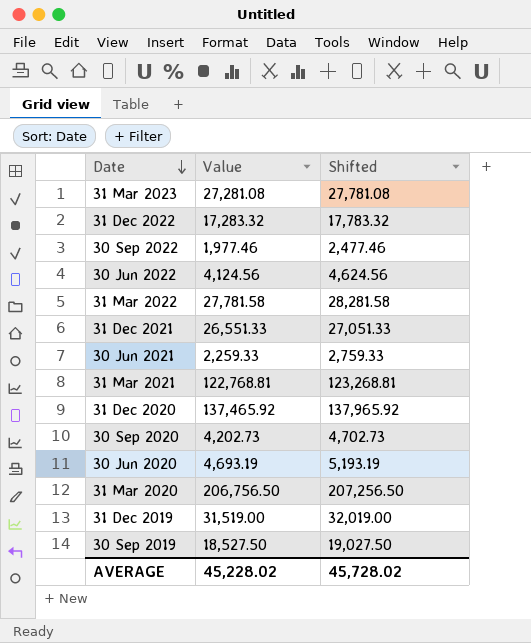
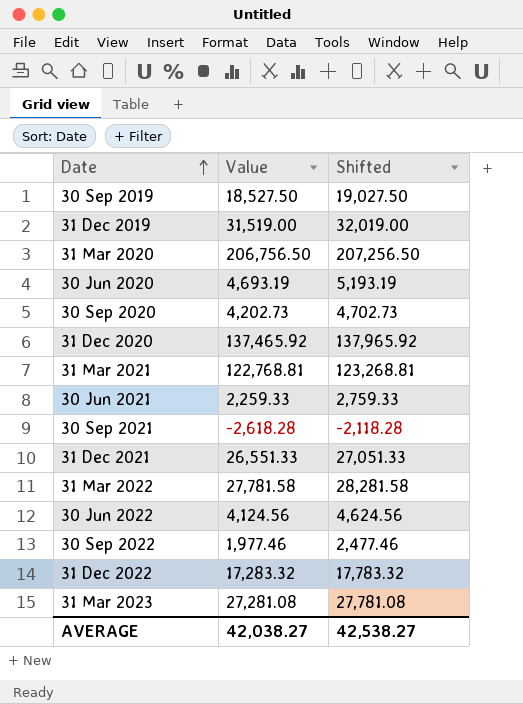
row order: Date descending -> Date ascending
row 30 Sep 2021: none -> -2,618.28 | -2,118.28
AVERAGE | Value: 45,228.02 -> 42,038.27
AVERAGE | Shifted: 45,728.02 -> 42,538.27

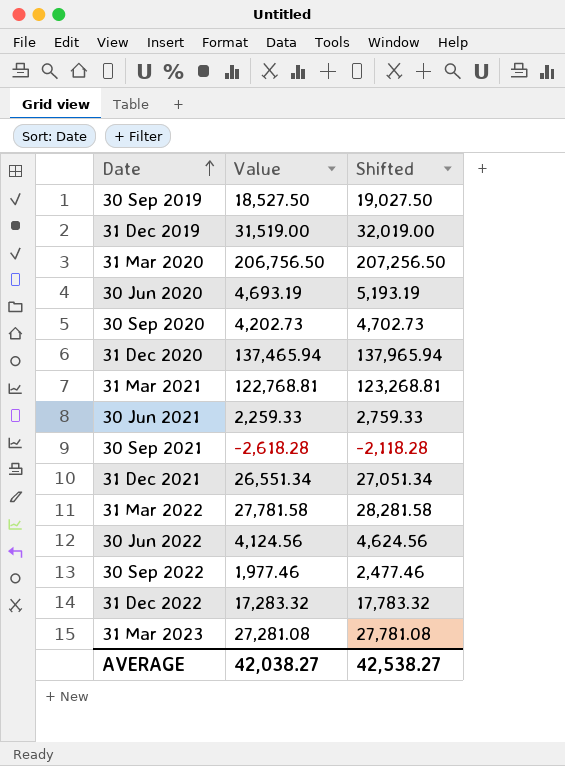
31 Dec 2020 | Value: 137,465.92 -> 137,465.94
31 Dec 2020 | Shifted: 137,965.92 -> 137,965.94
31 Dec 2021 | Value: 26,551.33 -> 26,551.34
31 Dec 2021 | Shifted: 27,051.33 -> 27,051.34

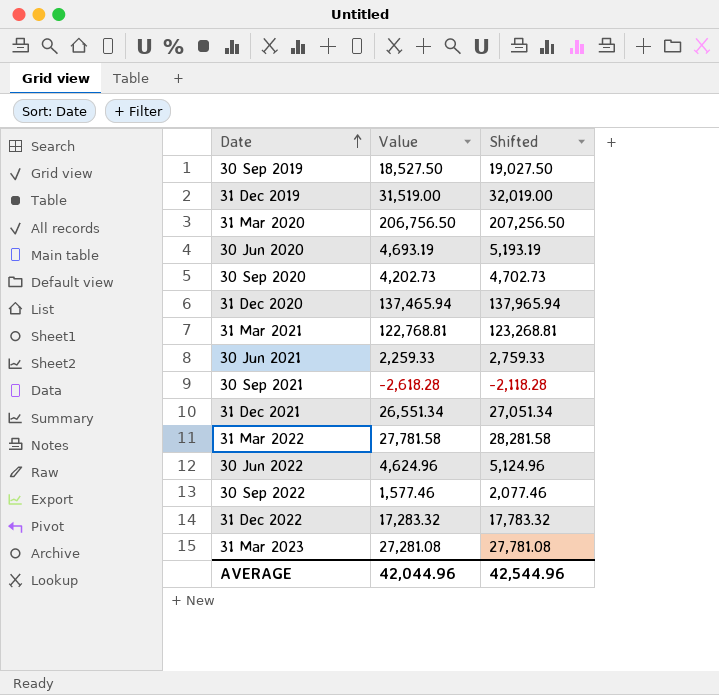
30 Jun 2022 | Value: 4,124.56 -> 4,624.96
30 Jun 2022 | Shifted: 4,624.56 -> 5,124.96
30 Sep 2022 | Value: 1,977.46 -> 1,577.46
30 Sep 2022 | Shifted: 2,477.46 -> 2,077.46
AVERAGE | Value: 42,038.27 -> 42,044.96
AVERAGE | Shifted: 42,538.27 -> 42,544.96

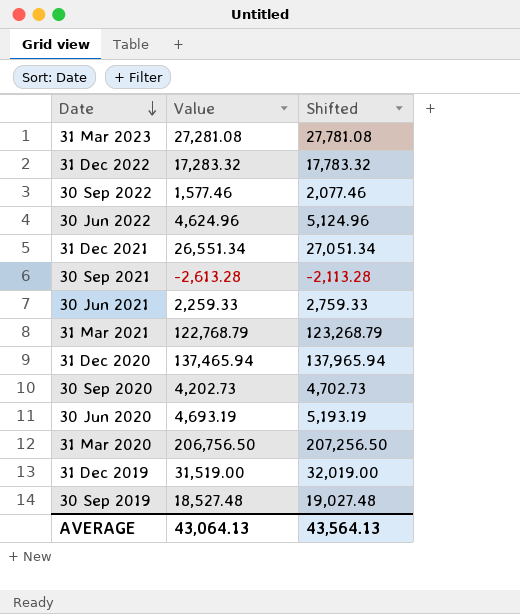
row order: Date ascending -> Date descending
row 31 Mar 2022: 27,781.58 | 28,281.58 -> none
30 Sep 2021 | Value: -2,618.28 -> -2,613.28
30 Sep 2021 | Shifted: -2,118.28 -> -2,113.28
31 Mar 2021 | Value: 122,768.81 -> 122,768.79
31 Mar 2021 | Shifted: 123,268.81 -> 123,268.79
30 Sep 2019 | Value: 18,527.50 -> 18,527.48
30 Sep 2019 | Shifted: 19,027.50 -> 19,027.48
AVERAGE | Value: 42,044.96 -> 43,064.13
AVERAGE | Shifted: 42,544.96 -> 43,564.13

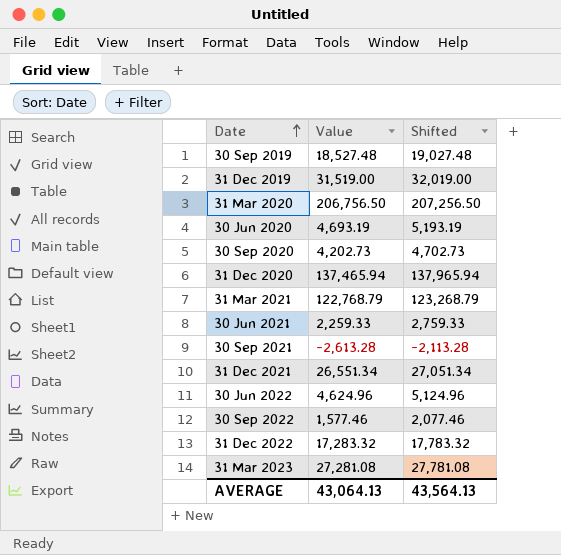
row order: Date descending -> Date ascending

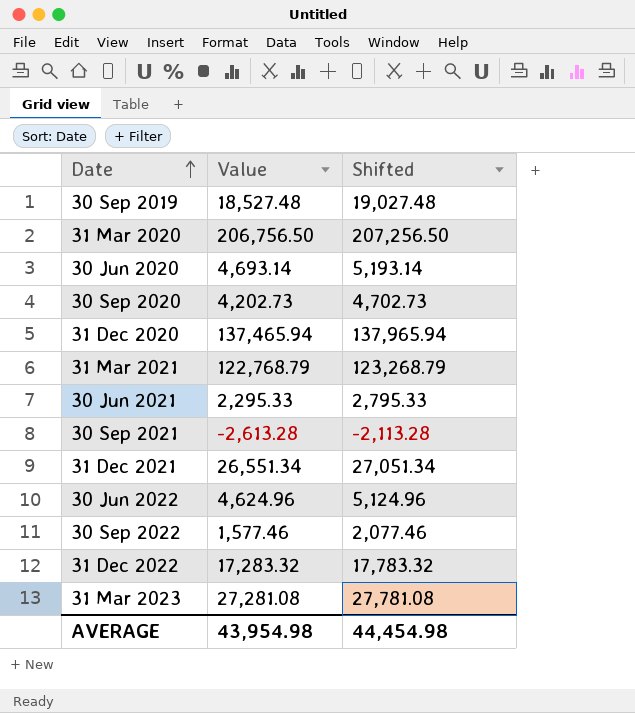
row 31 Dec 2019: 31,519.00 | 32,019.00 -> none
30 Jun 2020 | Value: 4,693.19 -> 4,693.14
30 Jun 2020 | Shifted: 5,193.19 -> 5,193.14
30 Jun 2021 | Value: 2,259.33 -> 2,295.33
30 Jun 2021 | Shifted: 2,759.33 -> 2,795.33
AVERAGE | Value: 43,064.13 -> 43,954.98
AVERAGE | Shifted: 43,564.13 -> 44,454.98

